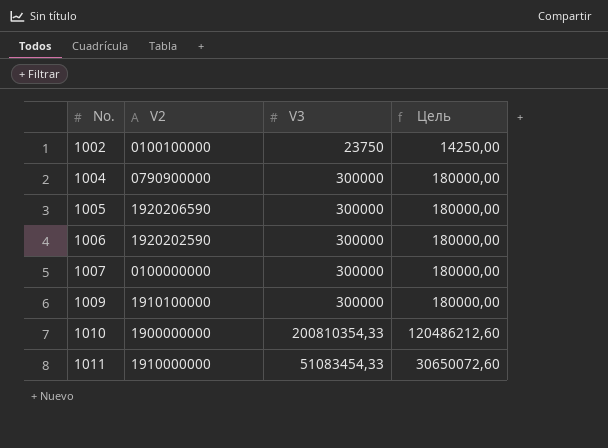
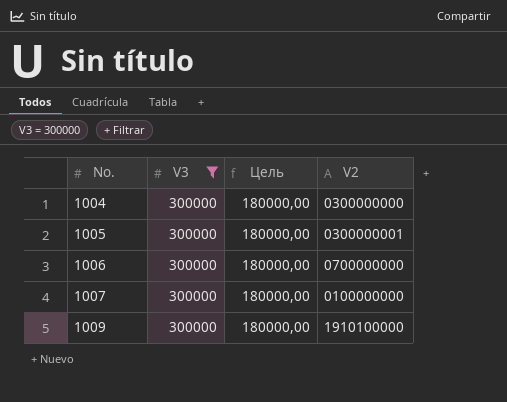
filter: none -> V3 = 300000
column V2 | position: 2 -> 4
1004 | V2: 0790900000 -> 0300000000
1005 | V2: 1920206590 -> 0300000001
1006 | V2: 1920202590 -> 0700000000

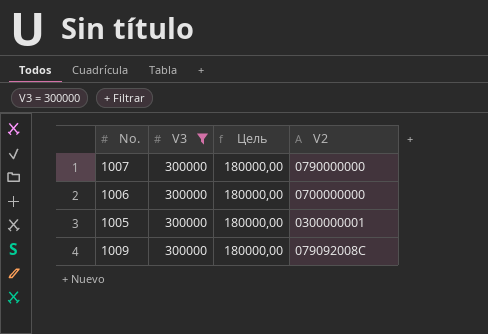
row order: No. ascending -> V2 descending
row 1004: 300000 | 180000,00 | 0300000000 -> none
1007 | V2: 0100000000 -> 0790000000
1009 | V2: 1910100000 -> 079092008С

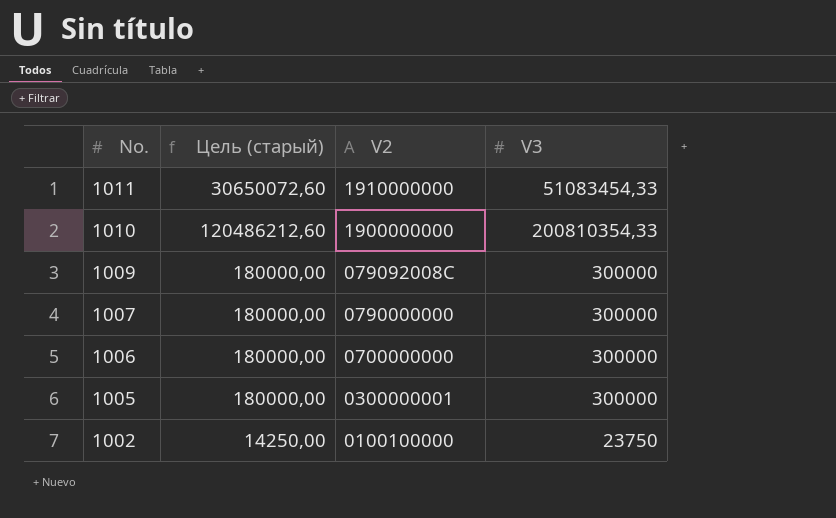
filter: V3 = 300000 -> none
row order: V2 descending -> No. descending
column name: Цель -> Цель (старый)
column V3 | position: 2 -> 4

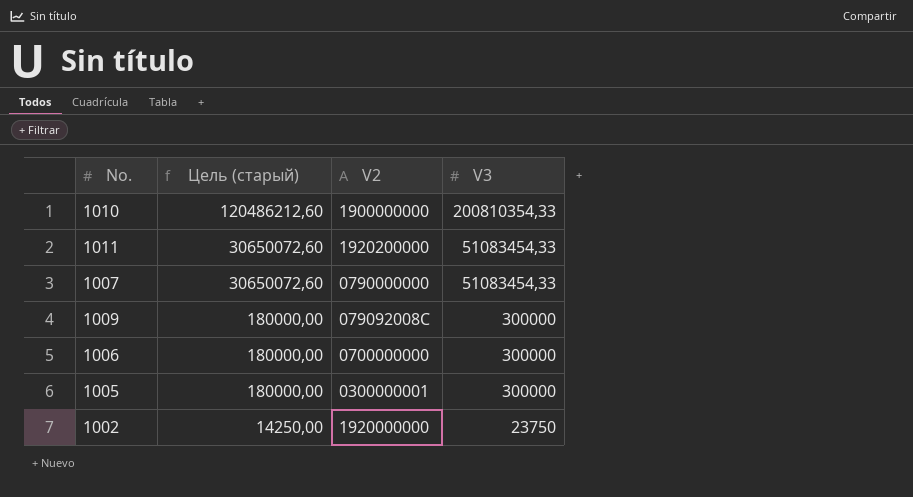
row order: No. descending -> Цель (старый) descending
1011 | V2: 1910000000 -> 1920200000
1007 | Цель (старый): 180000,00 -> 30650072,60
1007 | V3: 300000 -> 51083454,33
1002 | V2: 0100100000 -> 1920000000

